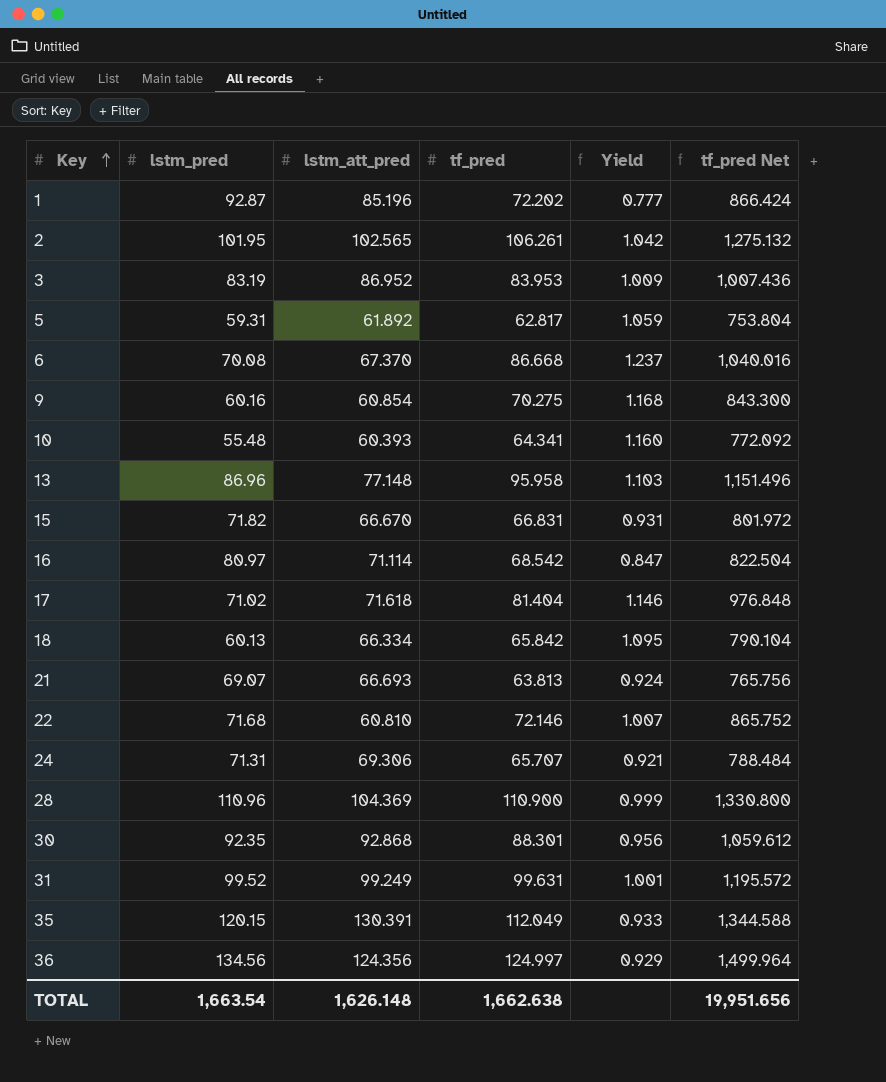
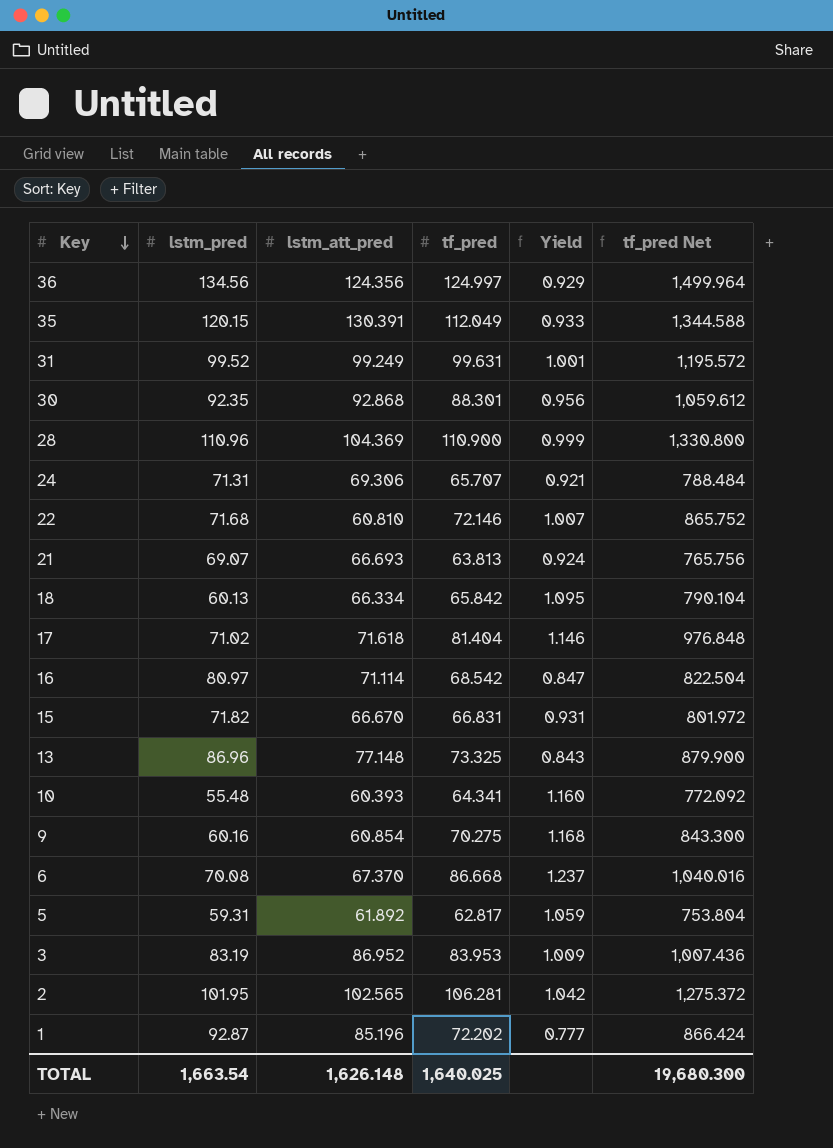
row order: Key ascending -> Key descending
13 | tf_pred: 95.958 -> 73.325
13 | Yield: 1.103 -> 0.843
13 | tf_pred Net: 1,151.496 -> 879.900
2 | tf_pred: 106.261 -> 106.281
2 | tf_pred Net: 1,275.132 -> 1,275.372
TOTAL | tf_pred: 1,662.638 -> 1,640.025
TOTAL | tf_pred Net: 19,951.656 -> 19,680.300

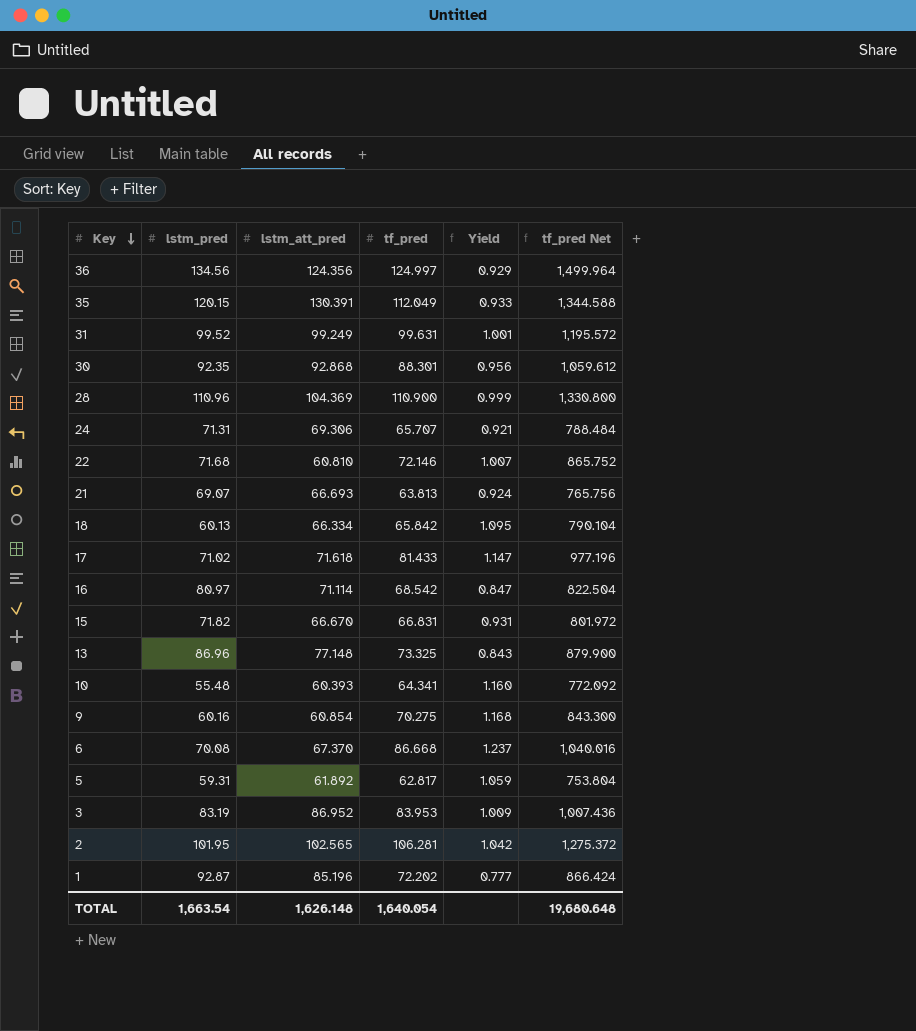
17 | tf_pred: 81.404 -> 81.433
17 | Yield: 1.146 -> 1.147
17 | tf_pred Net: 976.848 -> 977.196
TOTAL | tf_pred: 1,640.025 -> 1,640.054
TOTAL | tf_pred Net: 19,680.300 -> 19,680.648

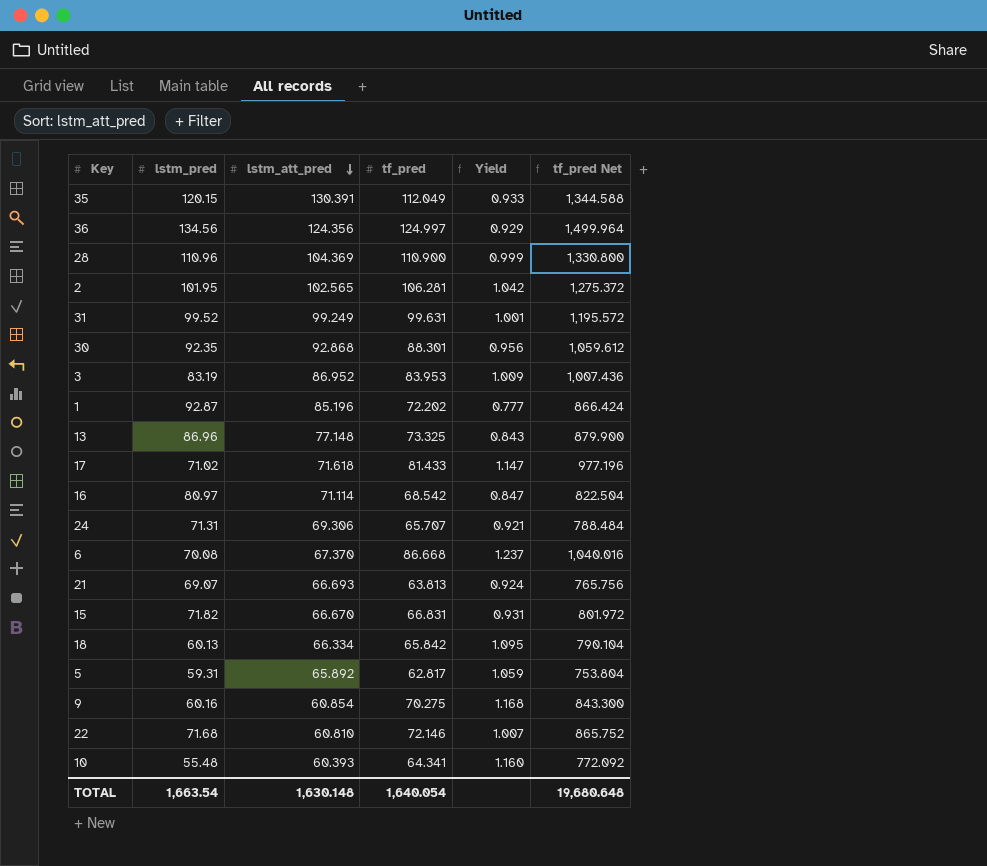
row order: Key descending -> lstm_att_pred descending
5 | lstm_att_pred: 61.892 -> 65.892
TOTAL | lstm_att_pred: 1,626.148 -> 1,630.148

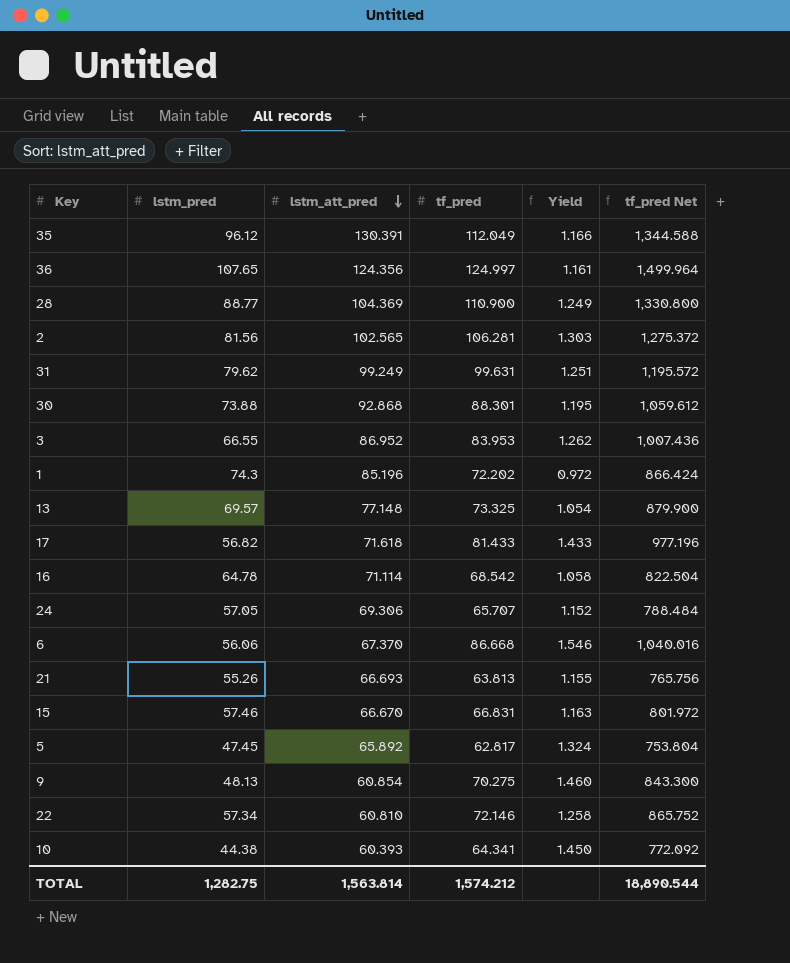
row 18: 60.13 | 66.334 | 65.842 | 1.095 | 790.104 -> none
35 | lstm_pred: 120.15 -> 96.12
35 | Yield: 0.933 -> 1.166
36 | lstm_pred: 134.56 -> 107.65
36 | Yield: 0.929 -> 1.161
28 | lstm_pred: 110.96 -> 88.77
28 | Yield: 0.999 -> 1.249
2 | lstm_pred: 101.95 -> 81.56
2 | Yield: 1.042 -> 1.303
31 | lstm_pred: 99.52 -> 79.62
31 | Yield: 1.001 -> 1.251
30 | lstm_pred: 92.35 -> 73.88
30 | Yield: 0.956 -> 1.195
3 | lstm_pred: 83.19 -> 66.55
3 | Yield: 1.009 -> 1.262
1 | lstm_pred: 92.87 -> 74.3
1 | Yield: 0.777 -> 0.972
13 | lstm_pred: 86.96 -> 69.57
13 | Yield: 0.843 -> 1.054
17 | lstm_pred: 71.02 -> 56.82
17 | Yield: 1.147 -> 1.433
16 | lstm_pred: 80.97 -> 64.78
16 | Yield: 0.847 -> 1.058
24 | lstm_pred: 71.31 -> 57.05
24 | Yield: 0.921 -> 1.152
6 | lstm_pred: 70.08 -> 56.06
6 | Yield: 1.237 -> 1.546
21 | lstm_pred: 69.07 -> 55.26
21 | Yield: 0.924 -> 1.155
15 | lstm_pred: 71.82 -> 57.46
15 | Yield: 0.931 -> 1.163
5 | lstm_pred: 59.31 -> 47.45
5 | Yield: 1.059 -> 1.324
9 | lstm_pred: 60.16 -> 48.13
9 | Yield: 1.168 -> 1.460
22 | lstm_pred: 71.68 -> 57.34
22 | Yield: 1.007 -> 1.258
10 | lstm_pred: 55.48 -> 44.38
10 | Yield: 1.160 -> 1.450
TOTAL | lstm_pred: 1,663.54 -> 1,282.75
TOTAL | lstm_att_pred: 1,630.148 -> 1,563.814
TOTAL | tf_pred: 1,640.054 -> 1,574.212
TOTAL | tf_pred Net: 19,680.648 -> 18,890.544

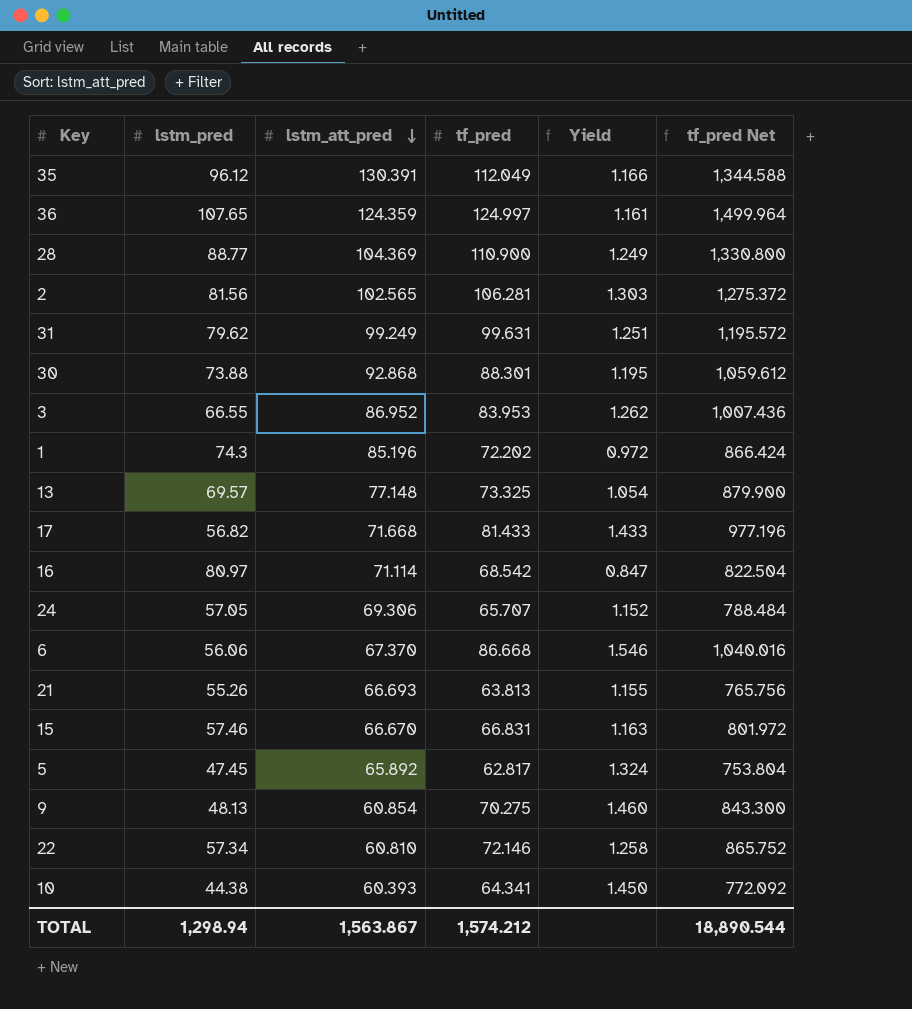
36 | lstm_att_pred: 124.356 -> 124.359
17 | lstm_att_pred: 71.618 -> 71.668
16 | lstm_pred: 64.78 -> 80.97
16 | Yield: 1.058 -> 0.847
TOTAL | lstm_pred: 1,282.75 -> 1,298.94
TOTAL | lstm_att_pred: 1,563.814 -> 1,563.867

